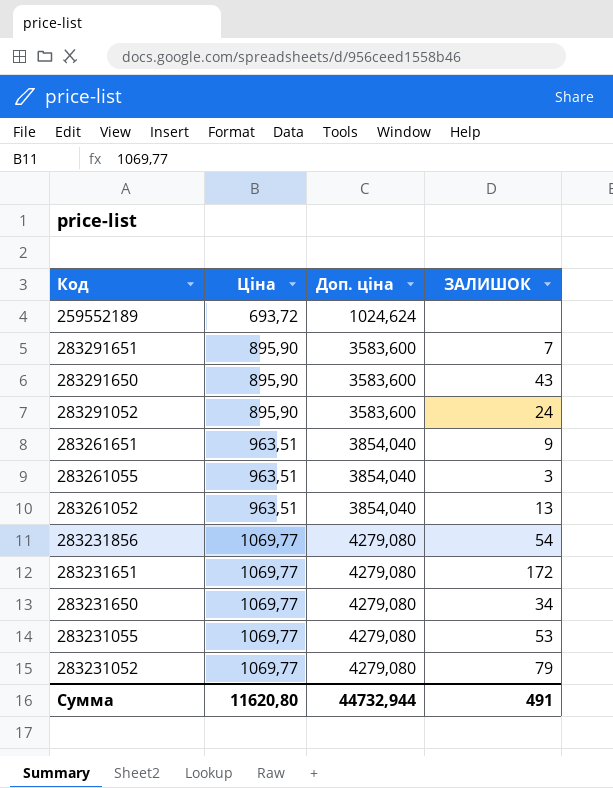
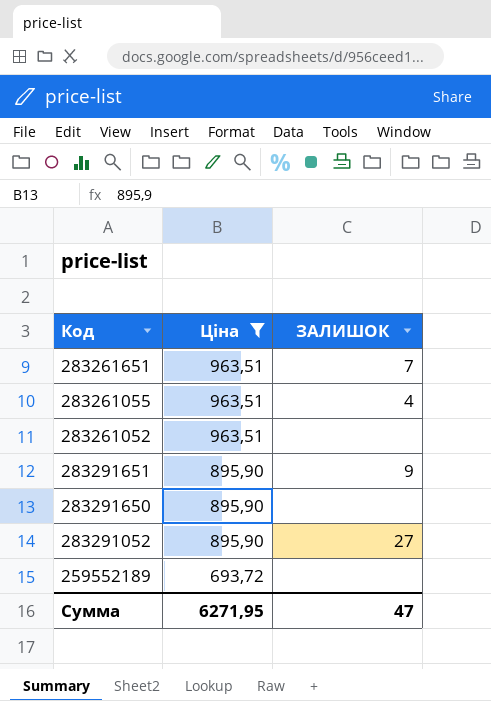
filter: none -> Ціна != 1069,77
row order: Ціна ascending -> Ціна descending
column Доп. ціна | position: 3 -> none
283261651 | ЗАЛИШОК: 9 -> 7
283261055 | ЗАЛИШОК: 3 -> 4
283261052 | ЗАЛИШОК: 13 -> none
283291651 | ЗАЛИШОК: 7 -> 9
283291650 | ЗАЛИШОК: 43 -> none
283291052 | ЗАЛИШОК: 24 -> 27
Сумма | Ціна: 11620,80 -> 6271,95
Сумма | ЗАЛИШОК: 491 -> 47

